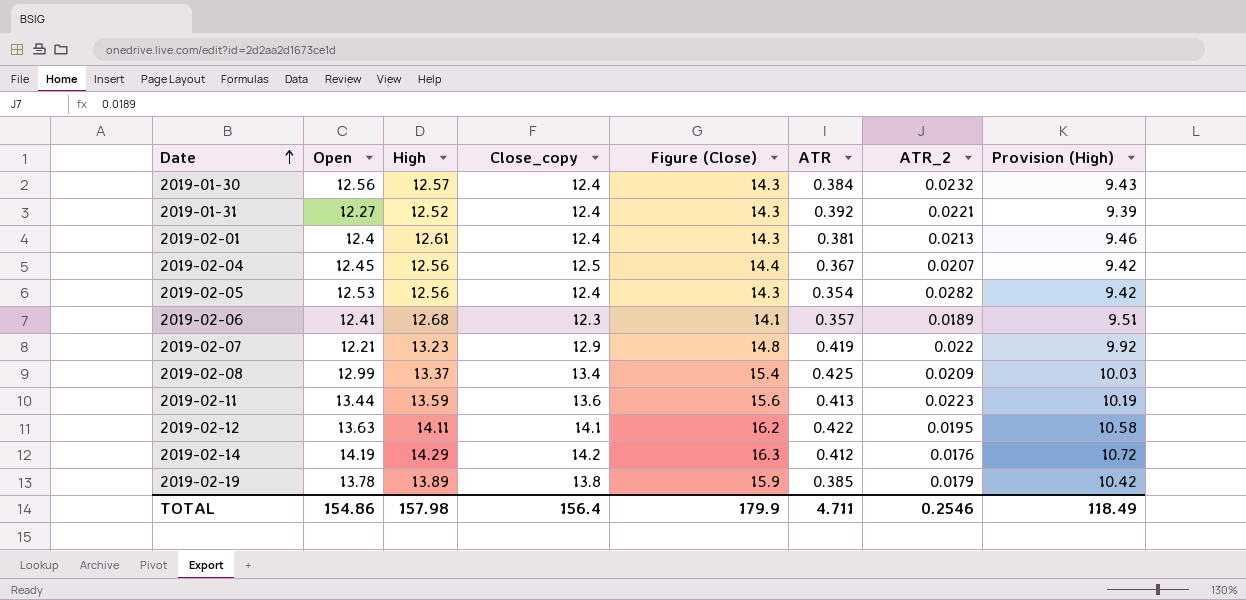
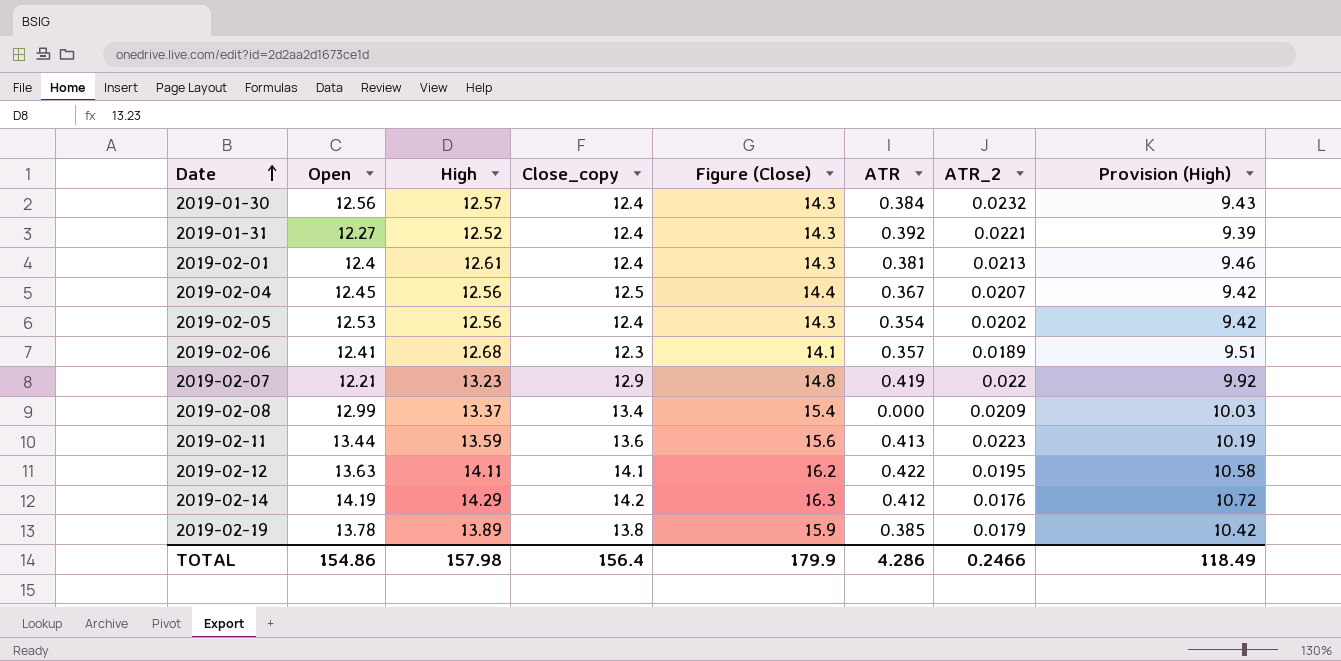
2019-02-05 | ATR_2: 0.0282 -> 0.0202
2019-02-08 | ATR: 0.425 -> 0.000
TOTAL | ATR: 4.711 -> 4.286
TOTAL | ATR_2: 0.2546 -> 0.2466

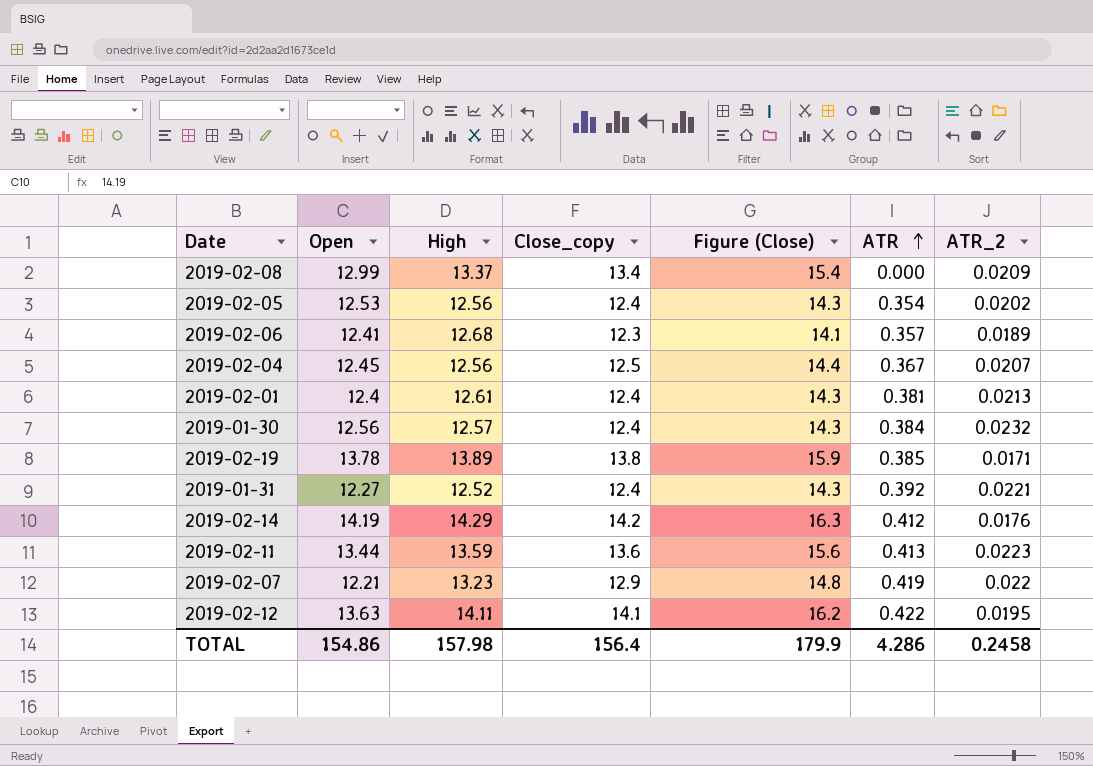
row order: Date ascending -> ATR ascending
column Provision (High) | formula: [High] * 0.75 -> none
2019-02-19 | ATR_2: 0.0179 -> 0.0171
TOTAL | ATR_2: 0.2466 -> 0.2458

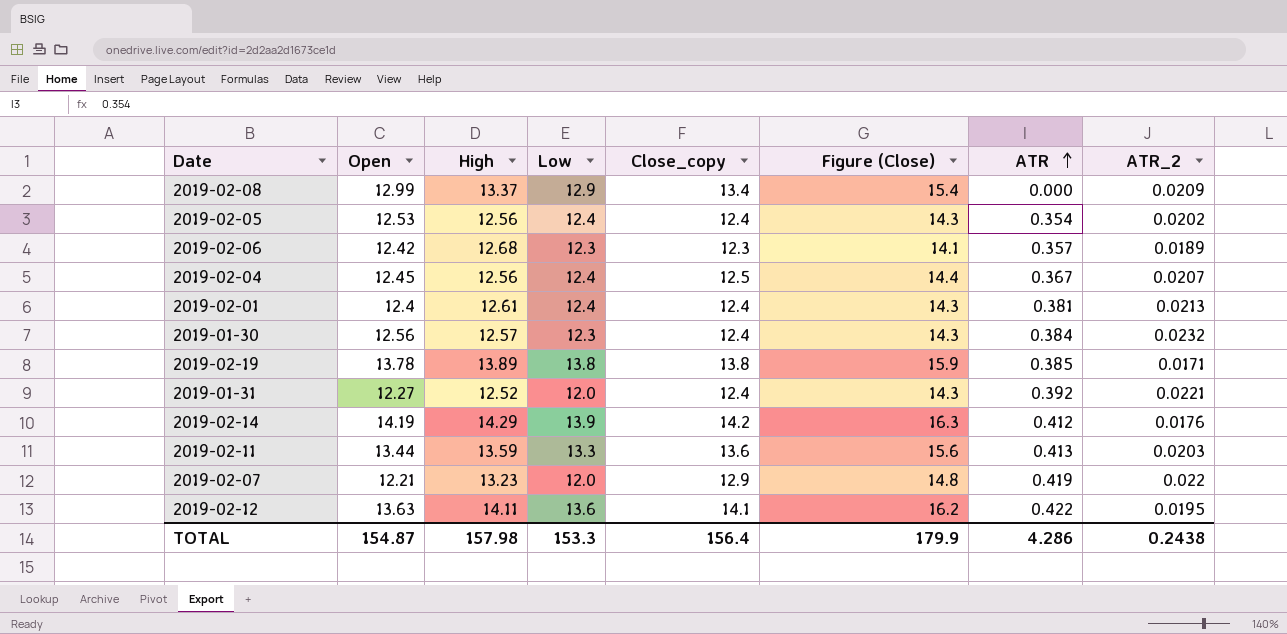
column Low | position: none -> 4
2019-02-06 | Open: 12.41 -> 12.42
2019-02-11 | ATR_2: 0.0223 -> 0.0203
TOTAL | Open: 154.86 -> 154.87
TOTAL | ATR_2: 0.2458 -> 0.2438

